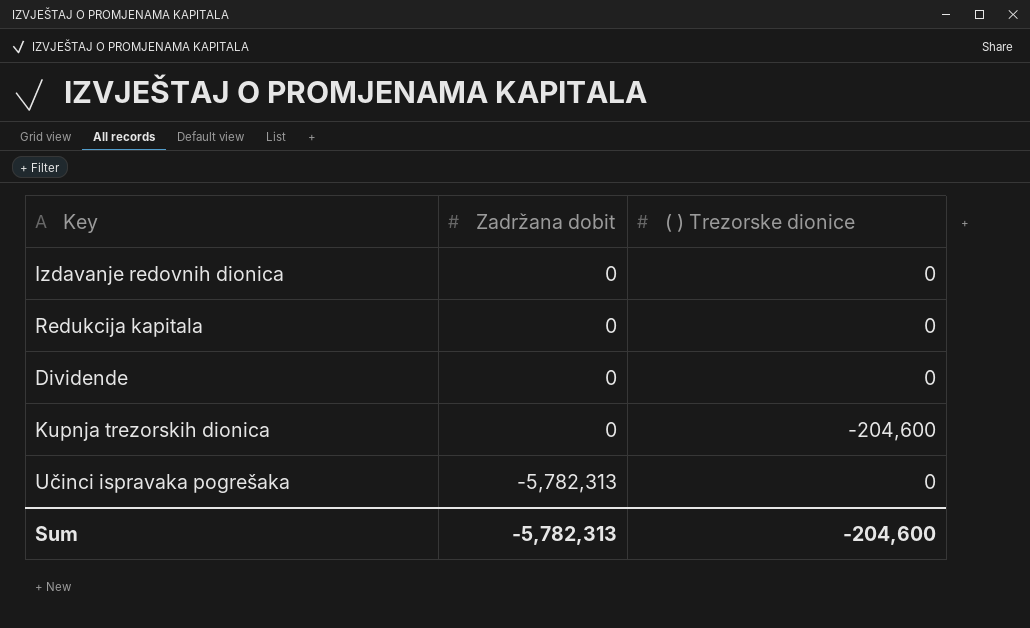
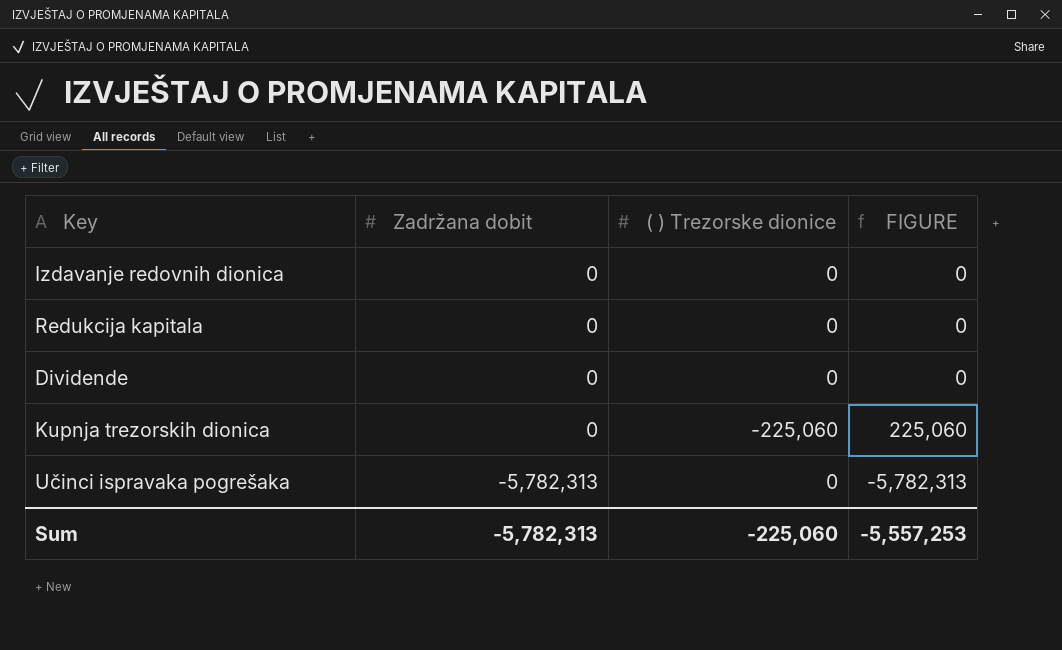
column FIGURE | formula: none -> [Zadržana dobit] - [( ) Trezorske dionice]
Kupnja trezorskih dionica | ( ) Trezorske dionice: -204,600 -> -225,060
Sum | ( ) Trezorske dionice: -204,600 -> -225,060

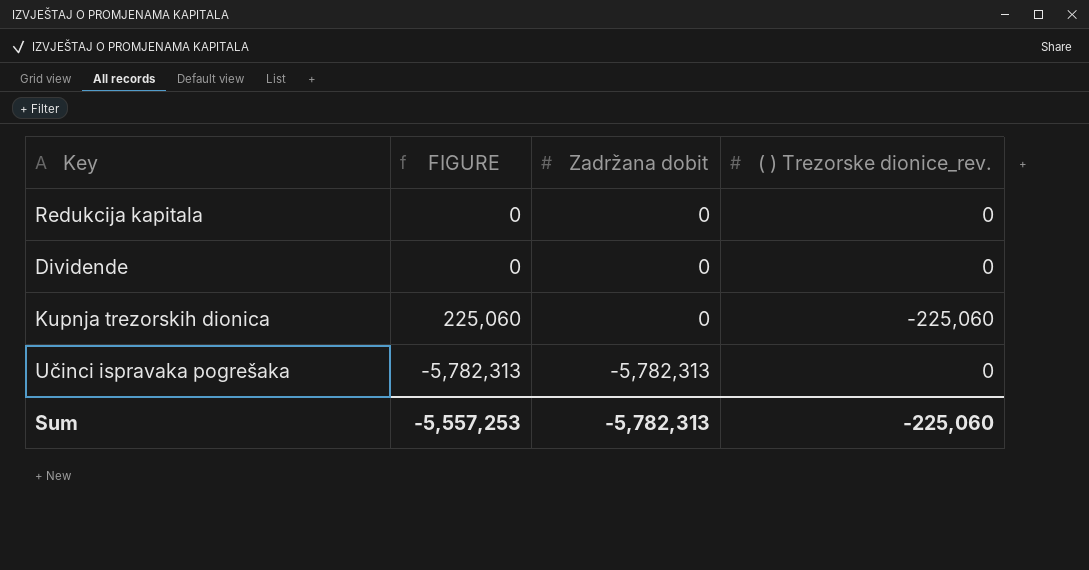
column FIGURE | position: 4 -> 2
column name: ( ) Trezorske dionice -> ( ) Trezorske dionice_rev.
row Izdavanje redovnih dionica: 0 | 0 | 0 -> none

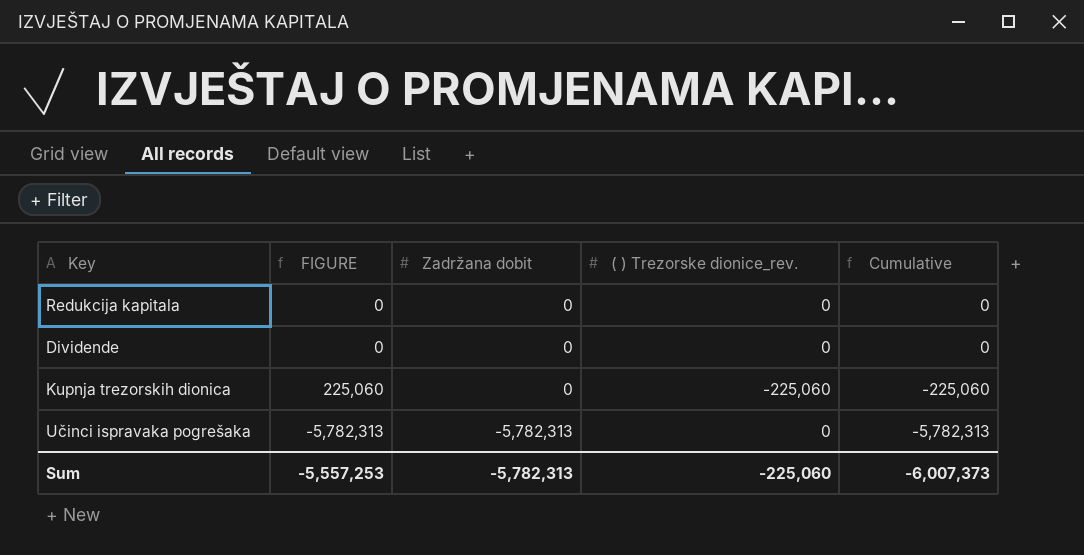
column Cumulative | formula: none -> [Zadržana dobit] + [( ) Trezorske dionice_rev.]

